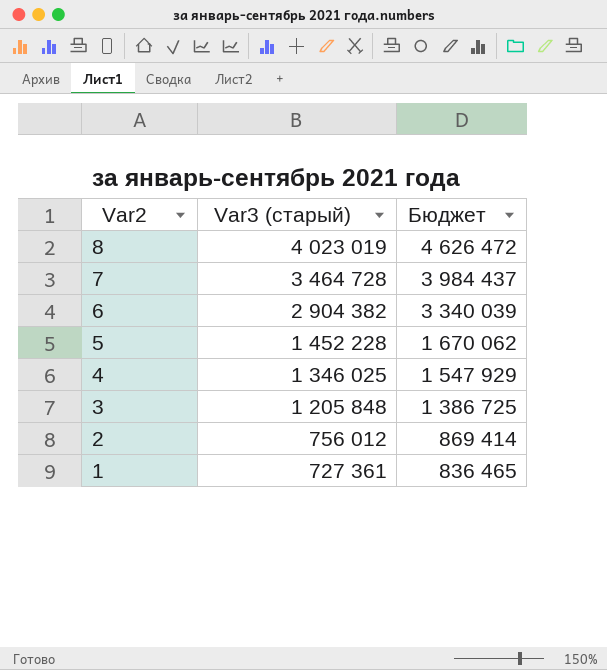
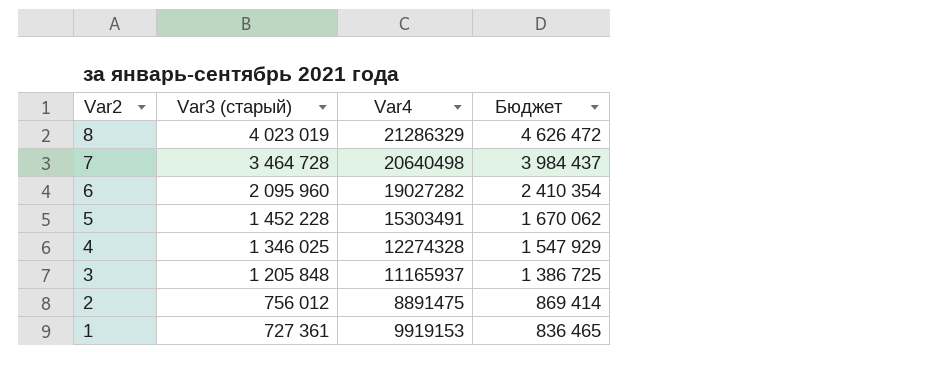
column Var4 | position: none -> 3
6 | Var3 (старый): 2 904 382 -> 2 095 960
6 | Бюджет: 3 340 039 -> 2 410 354

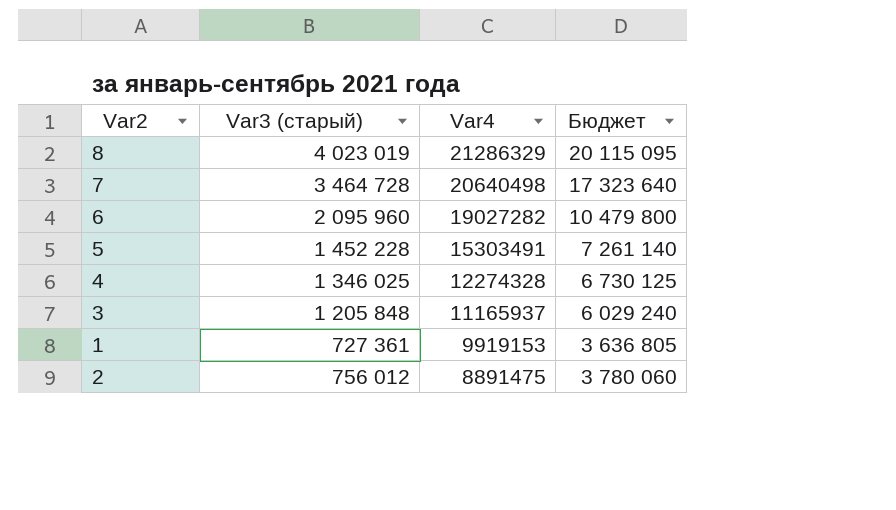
row order: Var2 descending -> Var4 descending
column Бюджет | formula: [Var3 (старый)] * 1,15 -> [Var3 (старый)] * 5

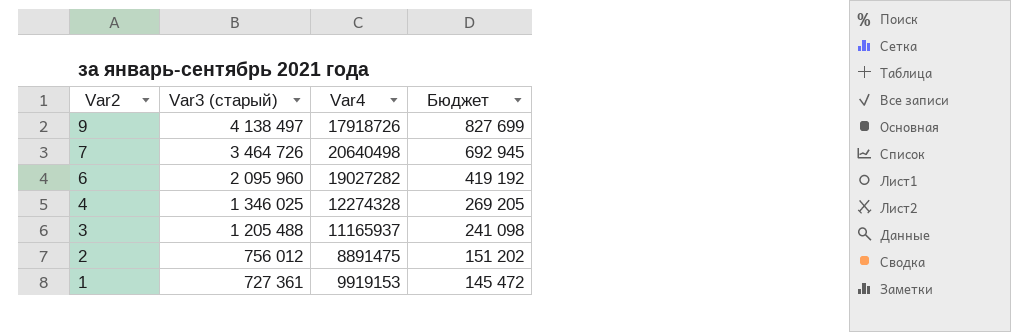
row order: Var4 descending -> Var2 descending
column Бюджет | formula: [Var3 (старый)] * 5 -> [Var3 (старый)] * 0,2
row 8: 4 023 019 | 21286329 | 20 115 095 -> none
row 5: 1 452 228 | 15303491 | 7 261 140 -> none
row 9: none -> 4 138 497 | 17918726 | 827 699
7 | Var3 (старый): 3 464 728 -> 3 464 726
3 | Var3 (старый): 1 205 848 -> 1 205 488

